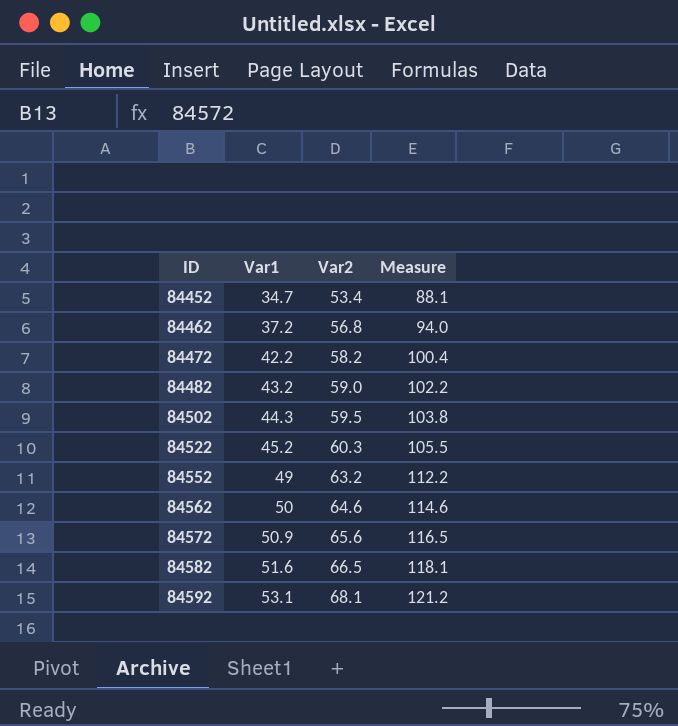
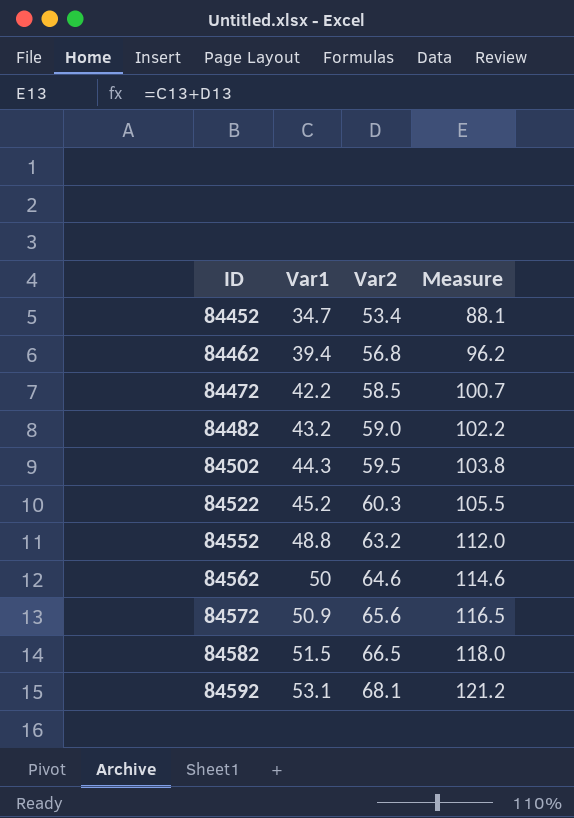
84462 | Var1: 37.2 -> 39.4
84462 | Measure: 94.0 -> 96.2
84472 | Var2: 58.2 -> 58.5
84472 | Measure: 100.4 -> 100.7
84552 | Var1: 49 -> 48.8
84552 | Measure: 112.2 -> 112.0
84582 | Var1: 51.6 -> 51.5
84582 | Measure: 118.1 -> 118.0

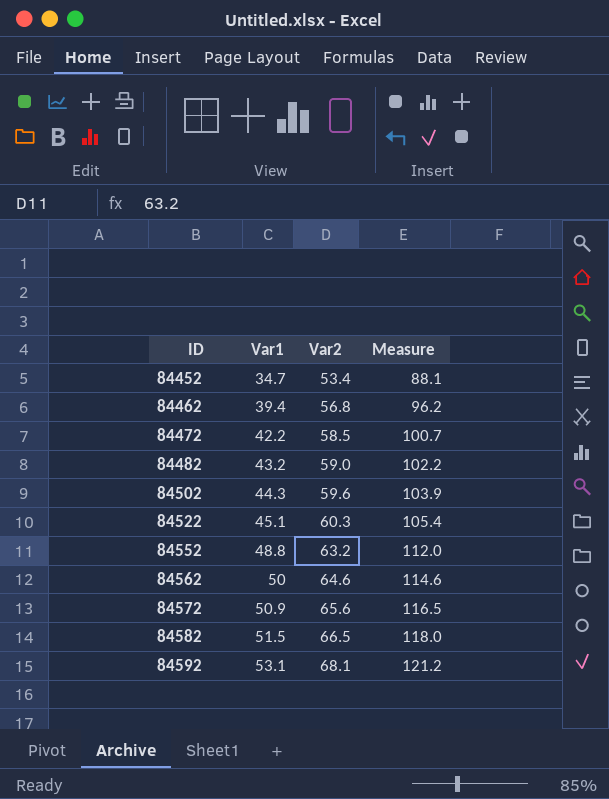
84502 | Var2: 59.5 -> 59.6
84502 | Measure: 103.8 -> 103.9
84522 | Var1: 45.2 -> 45.1
84522 | Measure: 105.5 -> 105.4

